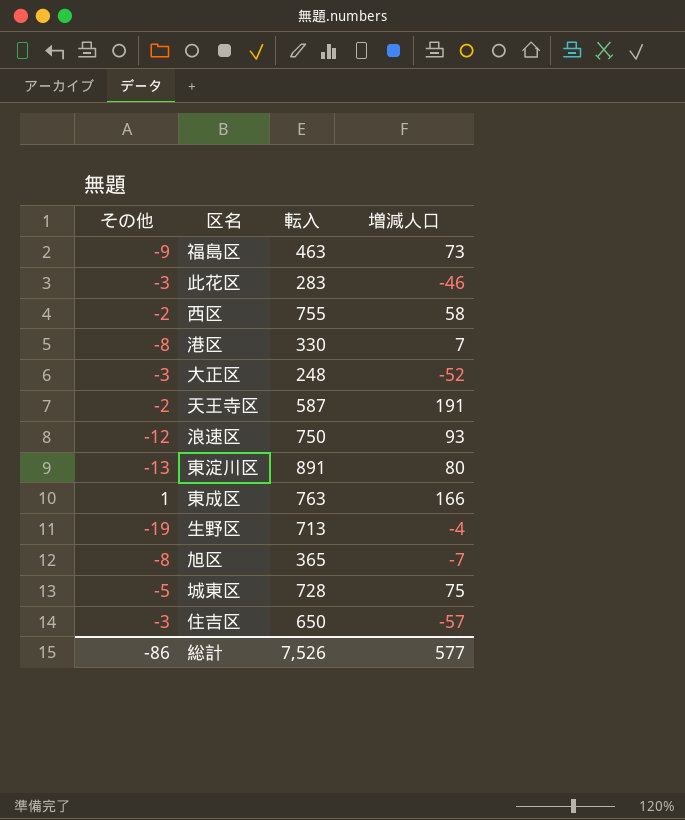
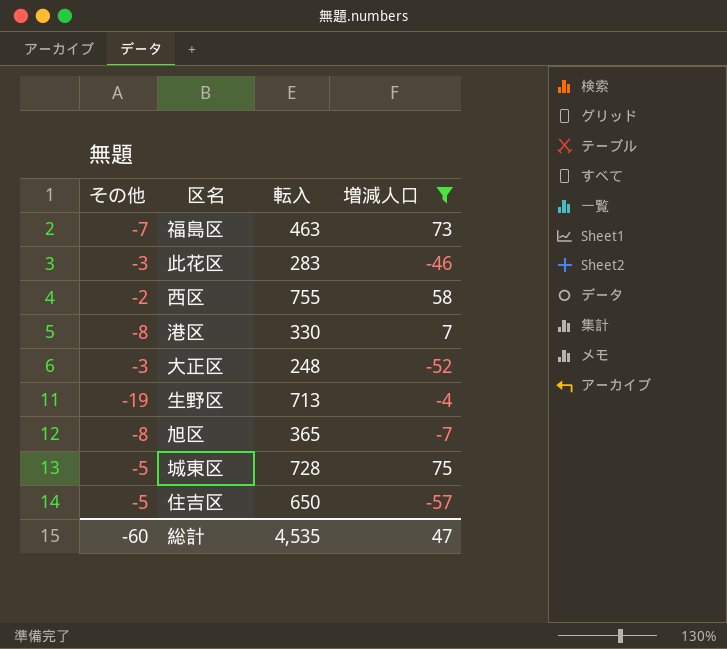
filter: none -> 増減人口 <= 75
福島区 | その他: -9 -> -7
住吉区 | その他: -3 -> -5
総計 | その他: -86 -> -60
総計 | 転入: 7,526 -> 4,535
総計 | 増減人口: 577 -> 47

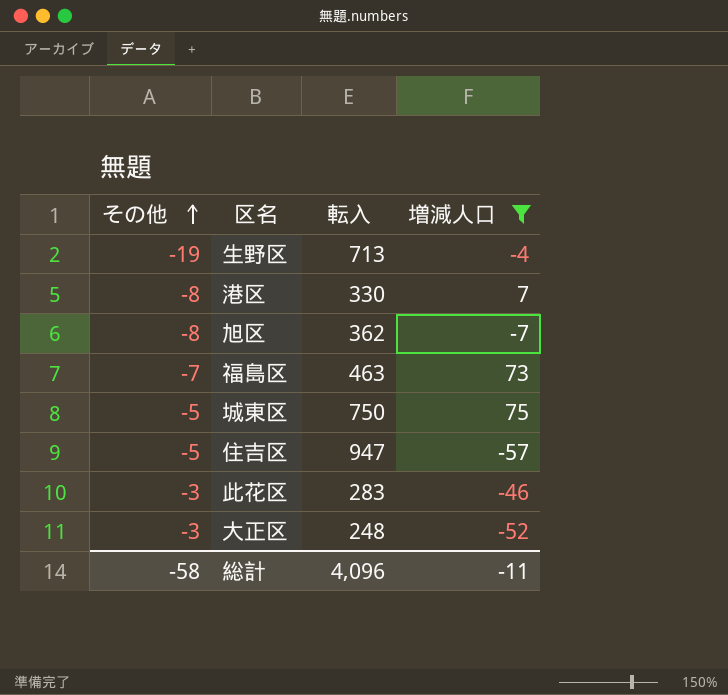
row order: none -> その他 ascending
row 西区: -2 | 755 | 58 -> none
旭区 | 転入: 365 -> 362
城東区 | 転入: 728 -> 750
住吉区 | 転入: 650 -> 947
総計 | その他: -60 -> -58
総計 | 転入: 4,535 -> 4,096
総計 | 増減人口: 47 -> -11

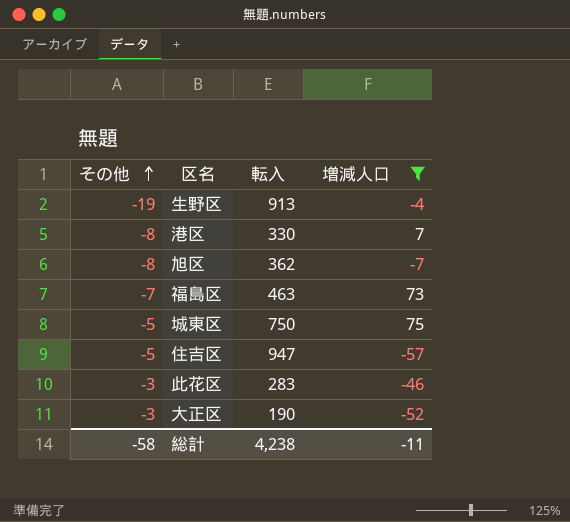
生野区 | 転入: 713 -> 913
大正区 | 転入: 248 -> 190
総計 | 転入: 4,096 -> 4,238

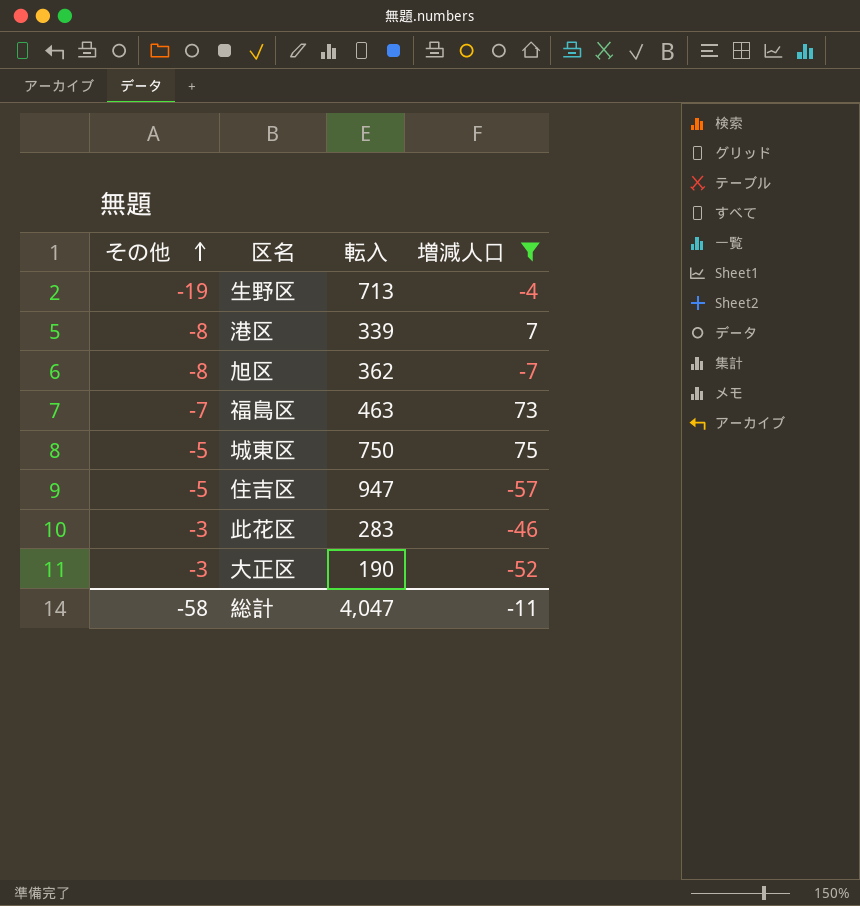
生野区 | 転入: 913 -> 713
港区 | 転入: 330 -> 339
総計 | 転入: 4,238 -> 4,047

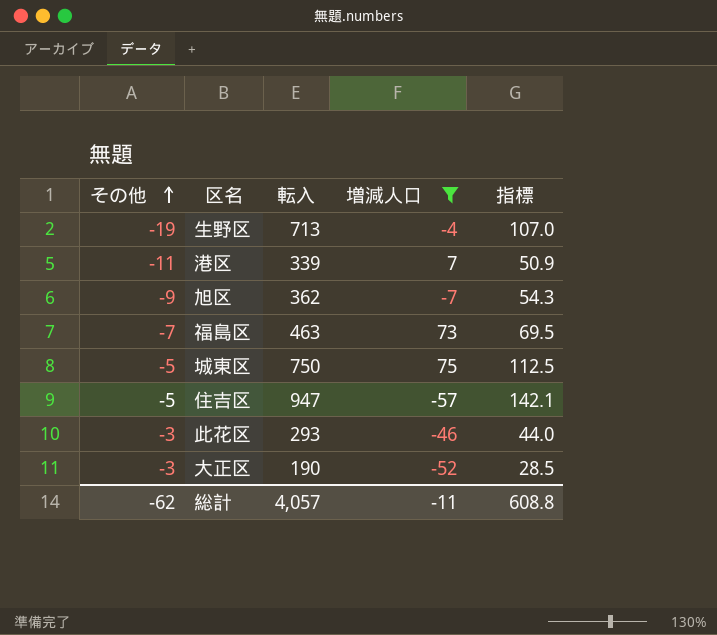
column 指標 | formula: none -> [転入] * 0.15
港区 | その他: -8 -> -11
旭区 | その他: -8 -> -9
此花区 | 転入: 283 -> 293
総計 | その他: -58 -> -62
総計 | 転入: 4,047 -> 4,057

